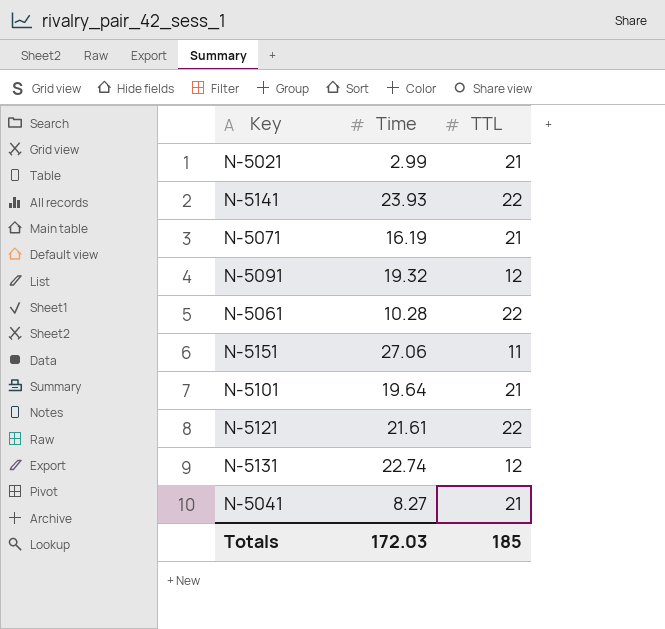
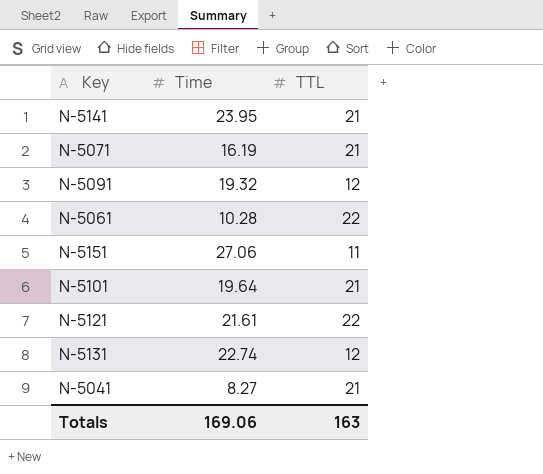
row N-5021: 2.99 | 21 -> none
N-5141 | Time: 23.93 -> 23.95
N-5141 | TTL: 22 -> 21
Totals | Time: 172.03 -> 169.06
Totals | TTL: 185 -> 163

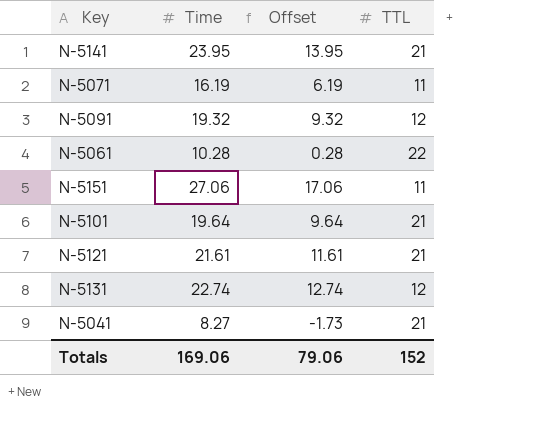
column Offset | formula: none -> [Time] - 10
N-5071 | TTL: 21 -> 11
N-5121 | TTL: 22 -> 21
Totals | TTL: 163 -> 152

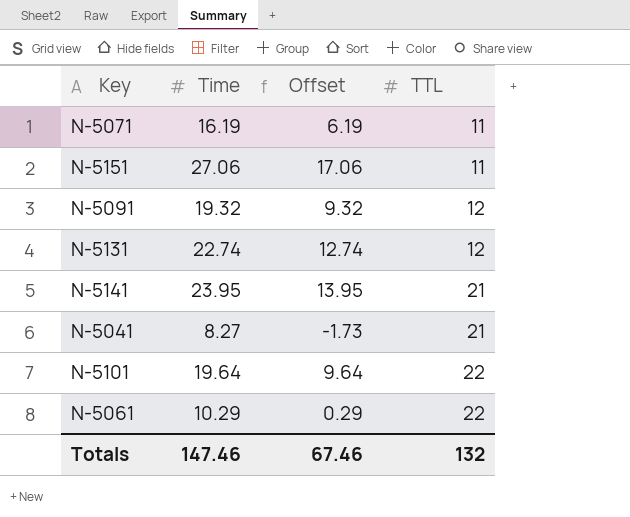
row order: none -> TTL ascending
row N-5121: 21.61 | 11.61 | 21 -> none
N-5101 | TTL: 21 -> 22
N-5061 | Time: 10.28 -> 10.29
N-5061 | Offset: 0.28 -> 0.29
Totals | Time: 169.06 -> 147.46
Totals | Offset: 79.06 -> 67.46
Totals | TTL: 152 -> 132

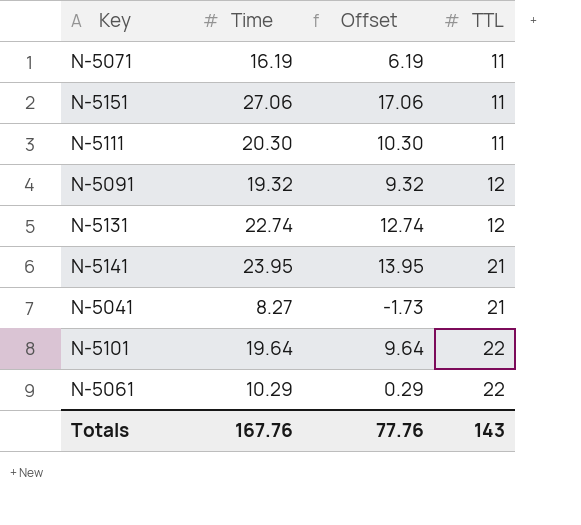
row N-5111: none -> 20.30 | 10.30 | 11
Totals | Time: 147.46 -> 167.76
Totals | Offset: 67.46 -> 77.76
Totals | TTL: 132 -> 143

